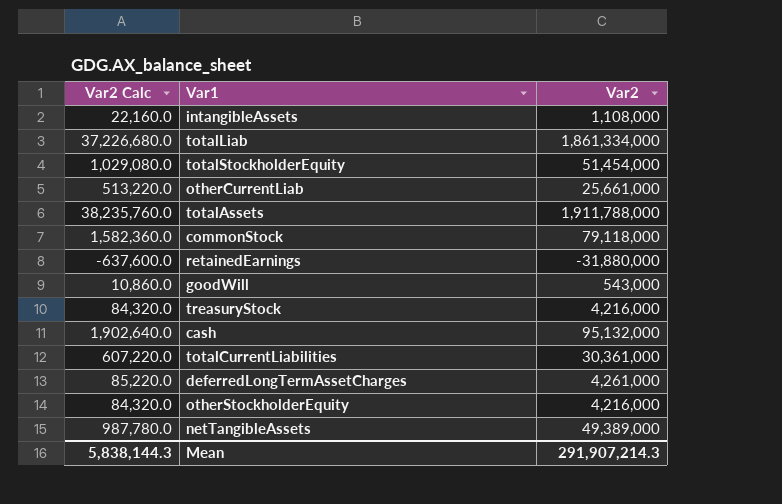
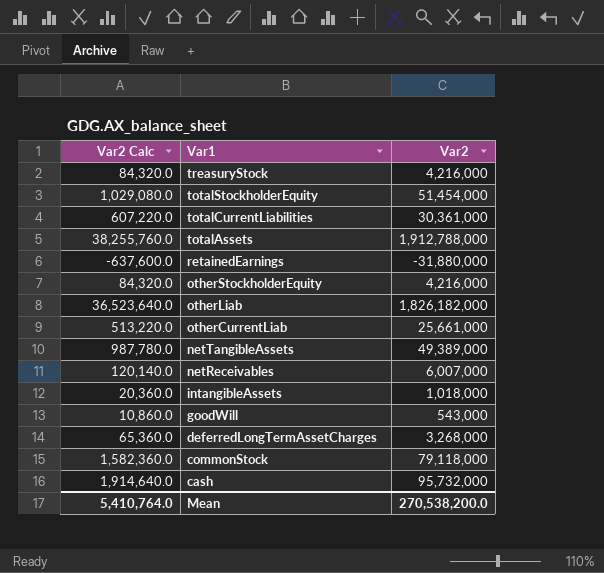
row order: none -> Var1 descending
row totalLiab: 37,226,680.0 | 1,861,334,000 -> none
totalAssets | Var2 Calc: 38,235,760.0 -> 38,255,760.0
totalAssets | Var2: 1,911,788,000 -> 1,912,788,000
row otherLiab: none -> 36,523,640.0 | 1,826,182,000
row netReceivables: none -> 120,140.0 | 6,007,000
intangibleAssets | Var2 Calc: 22,160.0 -> 20,360.0
intangibleAssets | Var2: 1,108,000 -> 1,018,000
deferredLongTermAssetCharges | Var2 Calc: 85,220.0 -> 65,360.0
deferredLongTermAssetCharges | Var2: 4,261,000 -> 3,268,000
cash | Var2 Calc: 1,902,640.0 -> 1,914,640.0
cash | Var2: 95,132,000 -> 95,732,000
Mean | Var2 Calc: 5,838,144.3 -> 5,410,764.0
Mean | Var2: 291,907,214.3 -> 270,538,200.0

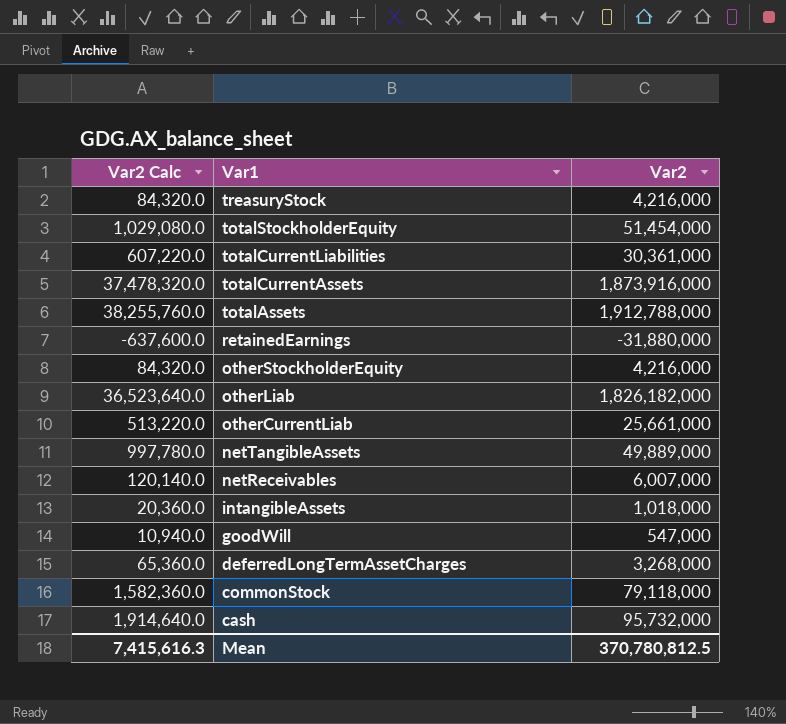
row totalCurrentAssets: none -> 37,478,320.0 | 1,873,916,000
netTangibleAssets | Var2 Calc: 987,780.0 -> 997,780.0
netTangibleAssets | Var2: 49,389,000 -> 49,889,000
goodWill | Var2 Calc: 10,860.0 -> 10,940.0
goodWill | Var2: 543,000 -> 547,000
Mean | Var2 Calc: 5,410,764.0 -> 7,415,616.3
Mean | Var2: 270,538,200.0 -> 370,780,812.5

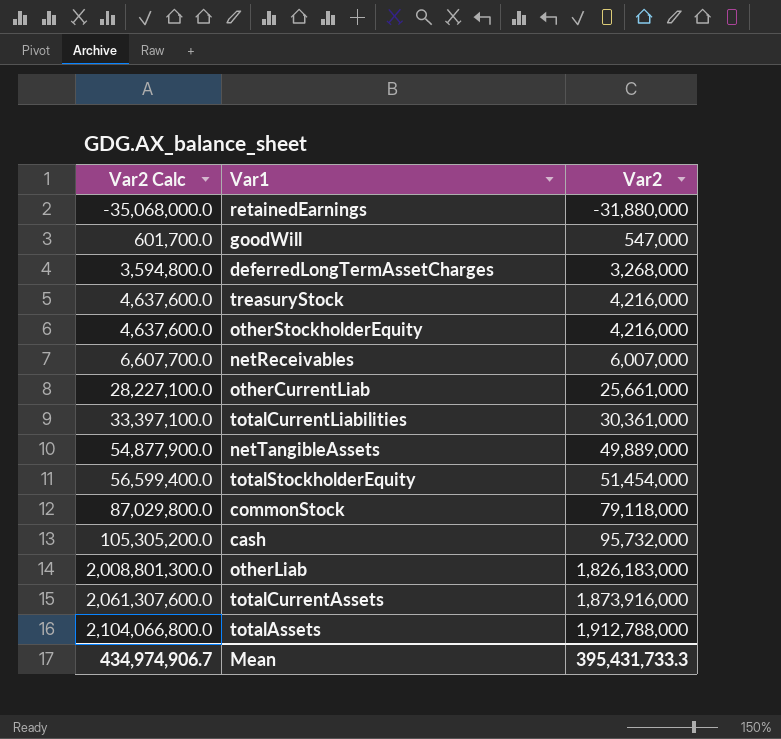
row order: Var1 descending -> Var2 Calc ascending
column Var2 Calc | formula: [Var2] * 0.02 -> [Var2] * 1.1
row intangibleAssets: 20,360.0 | 1,018,000 -> none
otherLiab | Var2: 1,826,182,000 -> 1,826,183,000
Mean | Var2 Calc: 7,415,616.3 -> 434,974,906.7
Mean | Var2: 370,780,812.5 -> 395,431,733.3

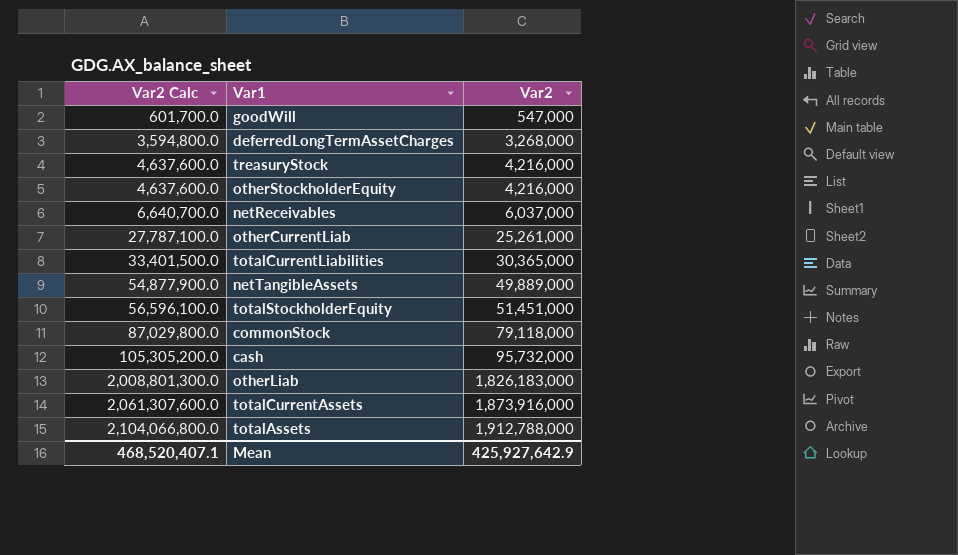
row retainedEarnings: -35,068,000.0 | -31,880,000 -> none
netReceivables | Var2 Calc: 6,607,700.0 -> 6,640,700.0
netReceivables | Var2: 6,007,000 -> 6,037,000
otherCurrentLiab | Var2 Calc: 28,227,100.0 -> 27,787,100.0
otherCurrentLiab | Var2: 25,661,000 -> 25,261,000
totalCurrentLiabilities | Var2 Calc: 33,397,100.0 -> 33,401,500.0
totalCurrentLiabilities | Var2: 30,361,000 -> 30,365,000
totalStockholderEquity | Var2 Calc: 56,599,400.0 -> 56,596,100.0
totalStockholderEquity | Var2: 51,454,000 -> 51,451,000
Mean | Var2 Calc: 434,974,906.7 -> 468,520,407.1
Mean | Var2: 395,431,733.3 -> 425,927,642.9

